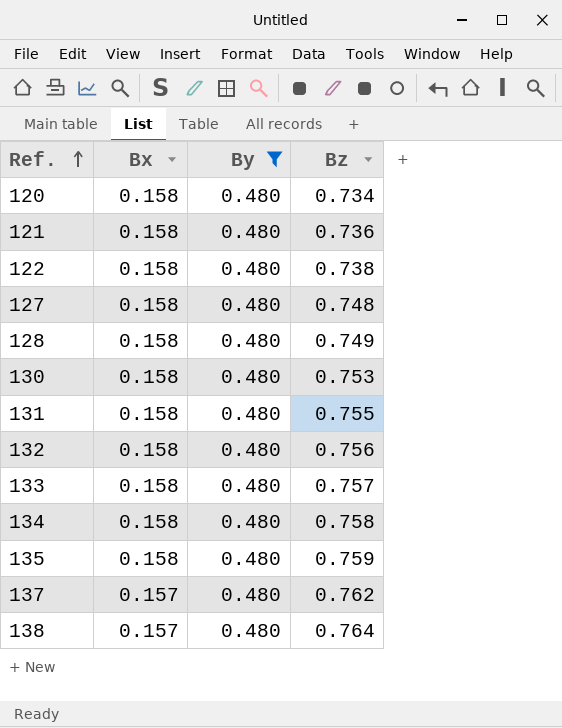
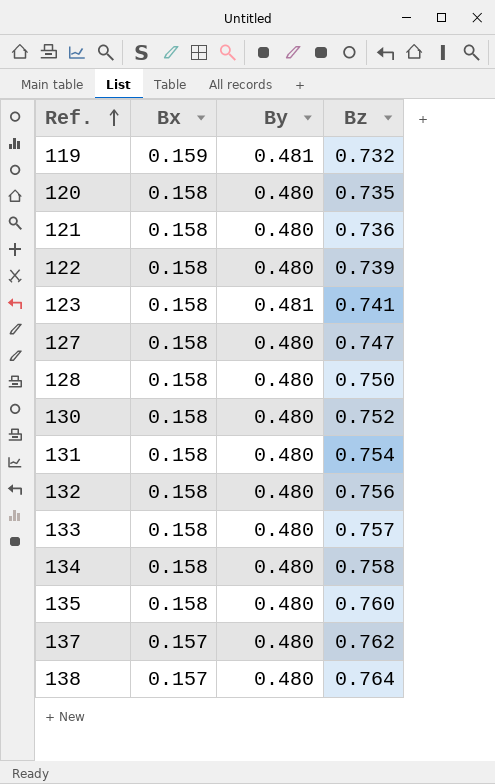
filter: By = 0.480 -> none
120 | Bz: 0.734 -> 0.735
122 | Bz: 0.738 -> 0.739
127 | Bz: 0.748 -> 0.747
128 | Bz: 0.749 -> 0.750
130 | Bz: 0.753 -> 0.752
131 | Bz: 0.755 -> 0.754
135 | Bz: 0.759 -> 0.760

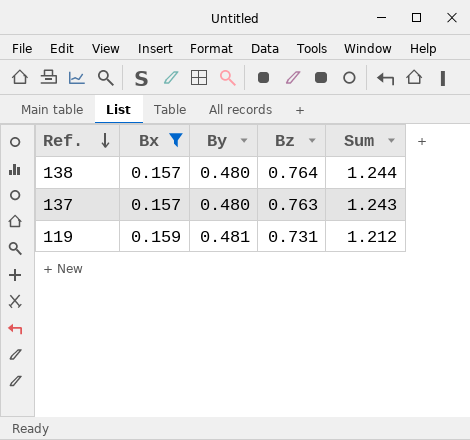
filter: none -> Bx != 0.158
row order: Ref. ascending -> Ref. descending
column Sum | formula: none -> [By] + [Bz]
137 | Bz: 0.762 -> 0.763
119 | Bz: 0.732 -> 0.731

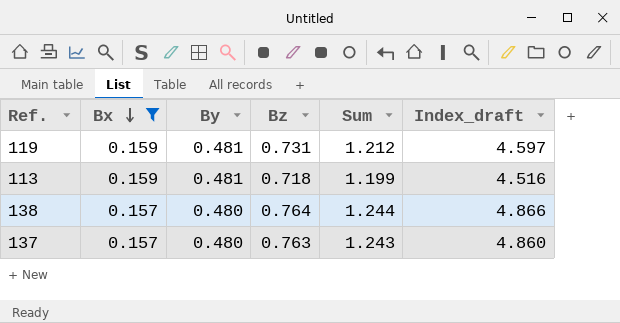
row order: Ref. descending -> Bx descending
column Index_draft | formula: none -> [Bz] / [Bx]
row 113: none -> 0.159 | 0.481 | 0.718 | 1.199 | 4.516

